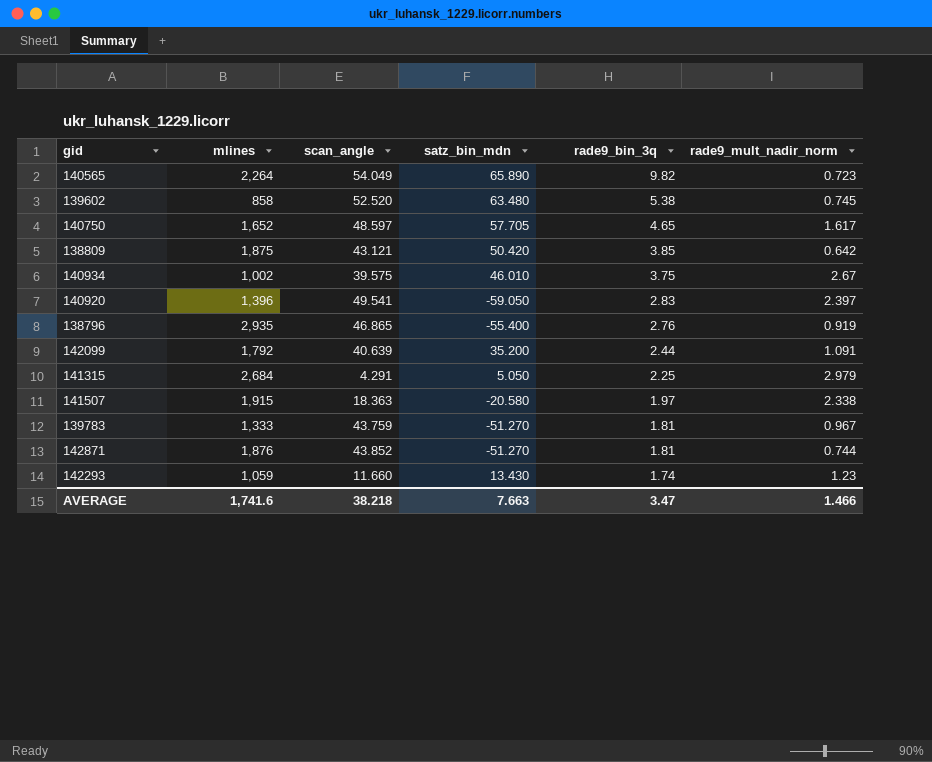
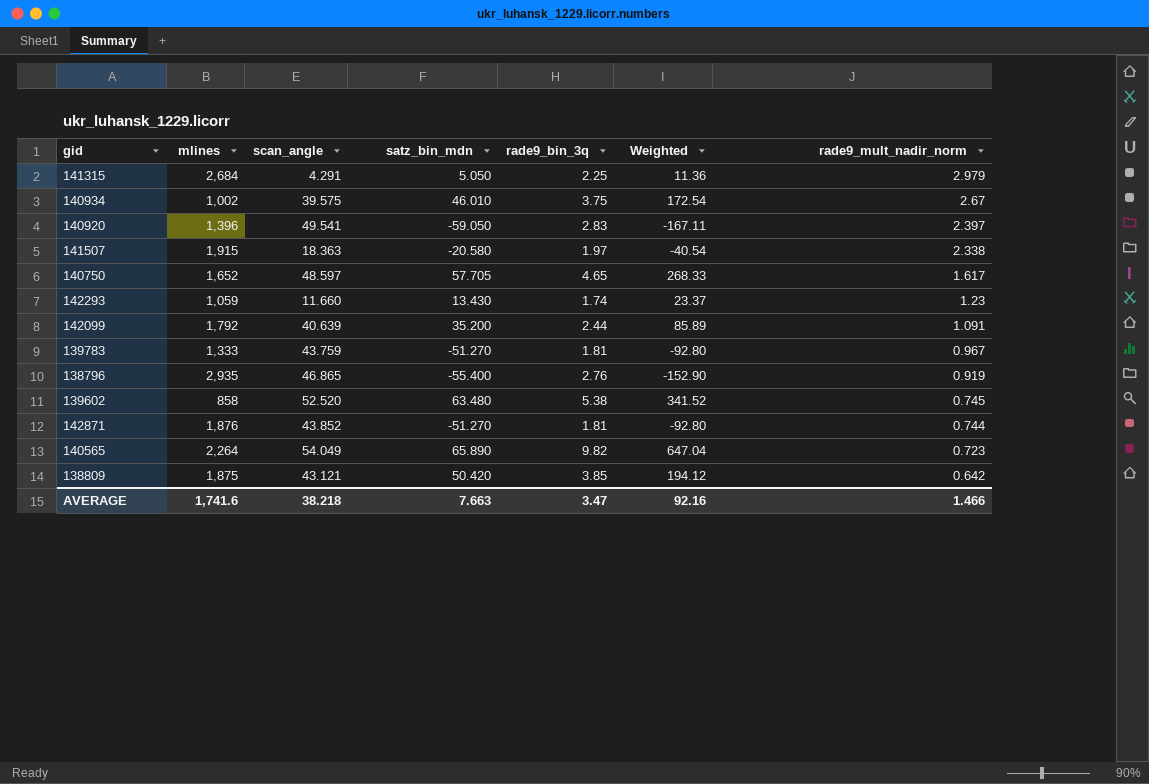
row order: rade9_bin_3q descending -> rade9_mult_nadir_norm descending
column Weighted | formula: none -> [satz_bin_mdn] * [rade9_bin_3q]

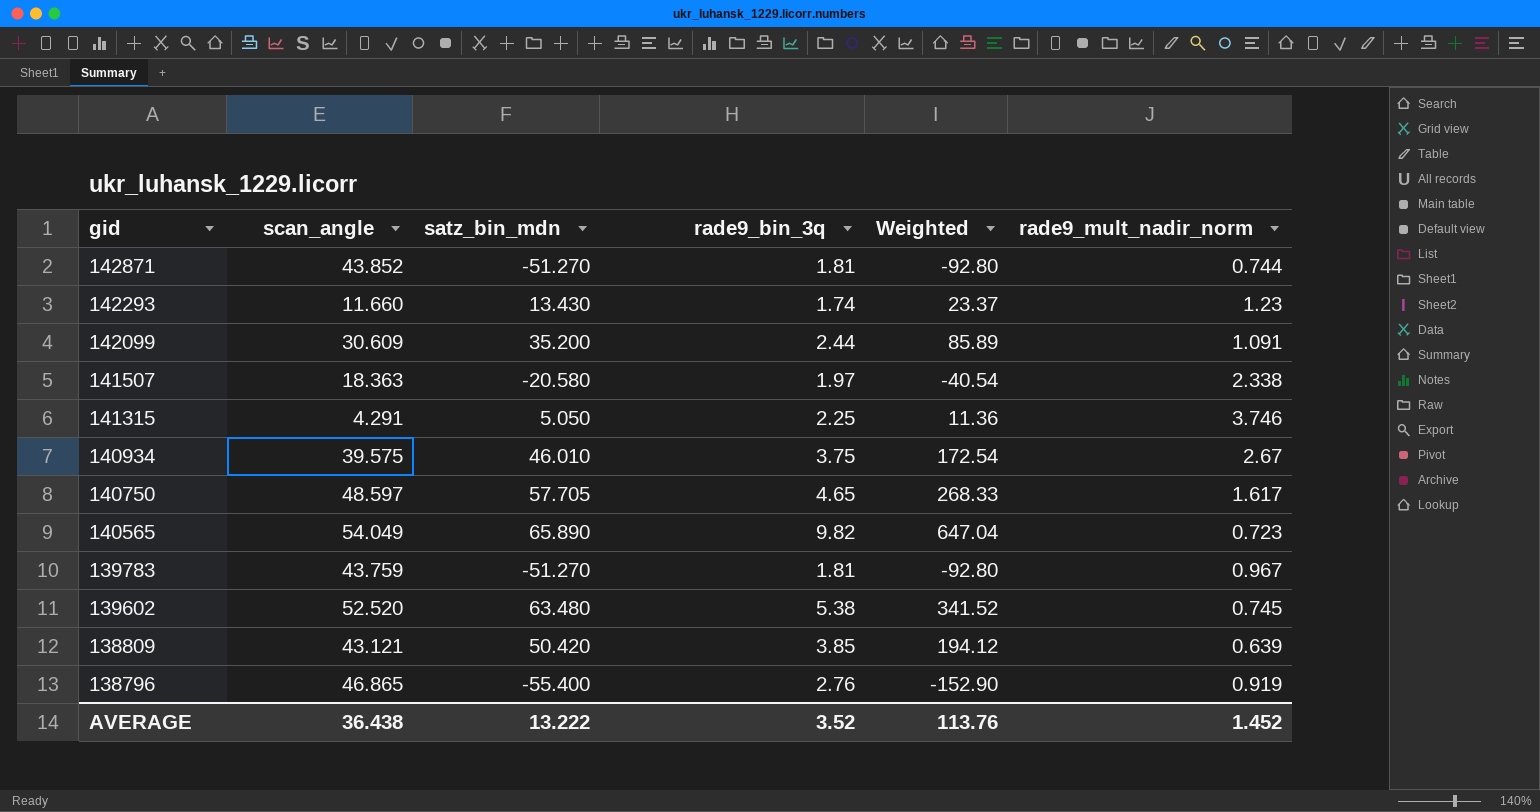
row order: rade9_mult_nadir_norm descending -> gid descending
column mlines | position: 2 -> none
row 140920: 1,396 | 49.541 | -59.050 | 2.83 | -167.11 | 2.397 -> none
142099 | scan_angle: 40.639 -> 30.609
141315 | rade9_mult_nadir_norm: 2.979 -> 3.746
138809 | rade9_mult_nadir_norm: 0.642 -> 0.639
AVERAGE | scan_angle: 38.218 -> 36.438
AVERAGE | satz_bin_mdn: 7.663 -> 13.222
AVERAGE | rade9_bin_3q: 3.47 -> 3.52
AVERAGE | Weighted: 92.16 -> 113.76
AVERAGE | rade9_mult_nadir_norm: 1.466 -> 1.452

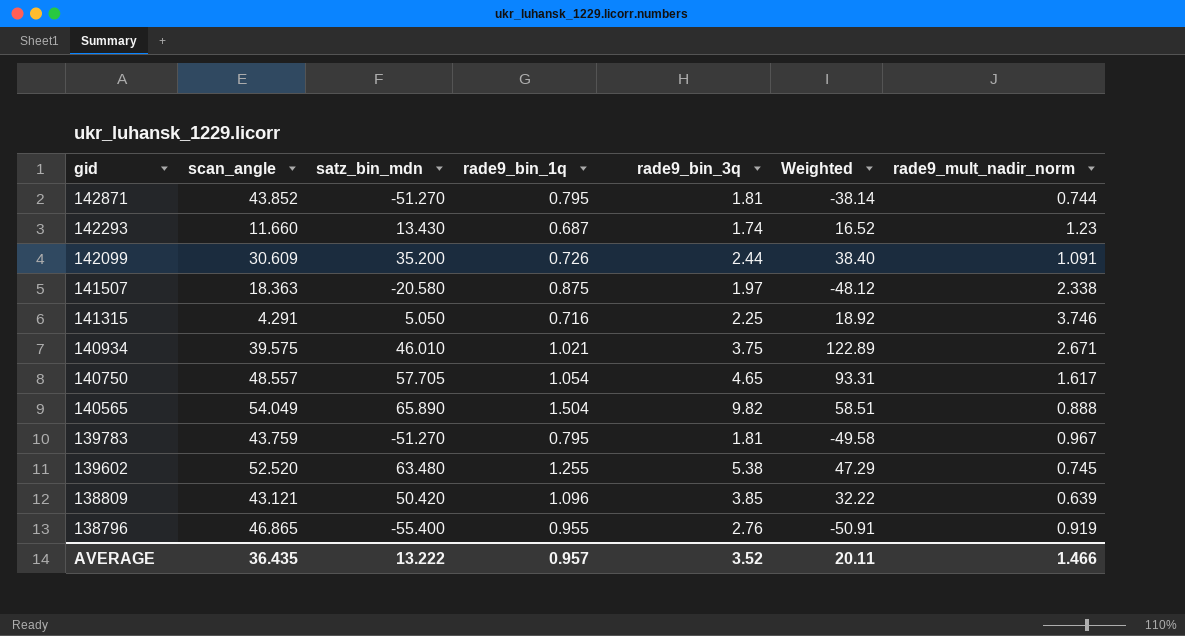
column rade9_bin_1q | position: none -> 4
column Weighted | formula: [satz_bin_mdn] * [rade9_bin_3q] -> [satz_bin_mdn] * [rade9_mult_nadir_norm]
140934 | rade9_mult_nadir_norm: 2.67 -> 2.671
140750 | scan_angle: 48.597 -> 48.557
140565 | rade9_mult_nadir_norm: 0.723 -> 0.888
AVERAGE | scan_angle: 36.438 -> 36.435
AVERAGE | Weighted: 113.76 -> 20.11
AVERAGE | rade9_mult_nadir_norm: 1.452 -> 1.466

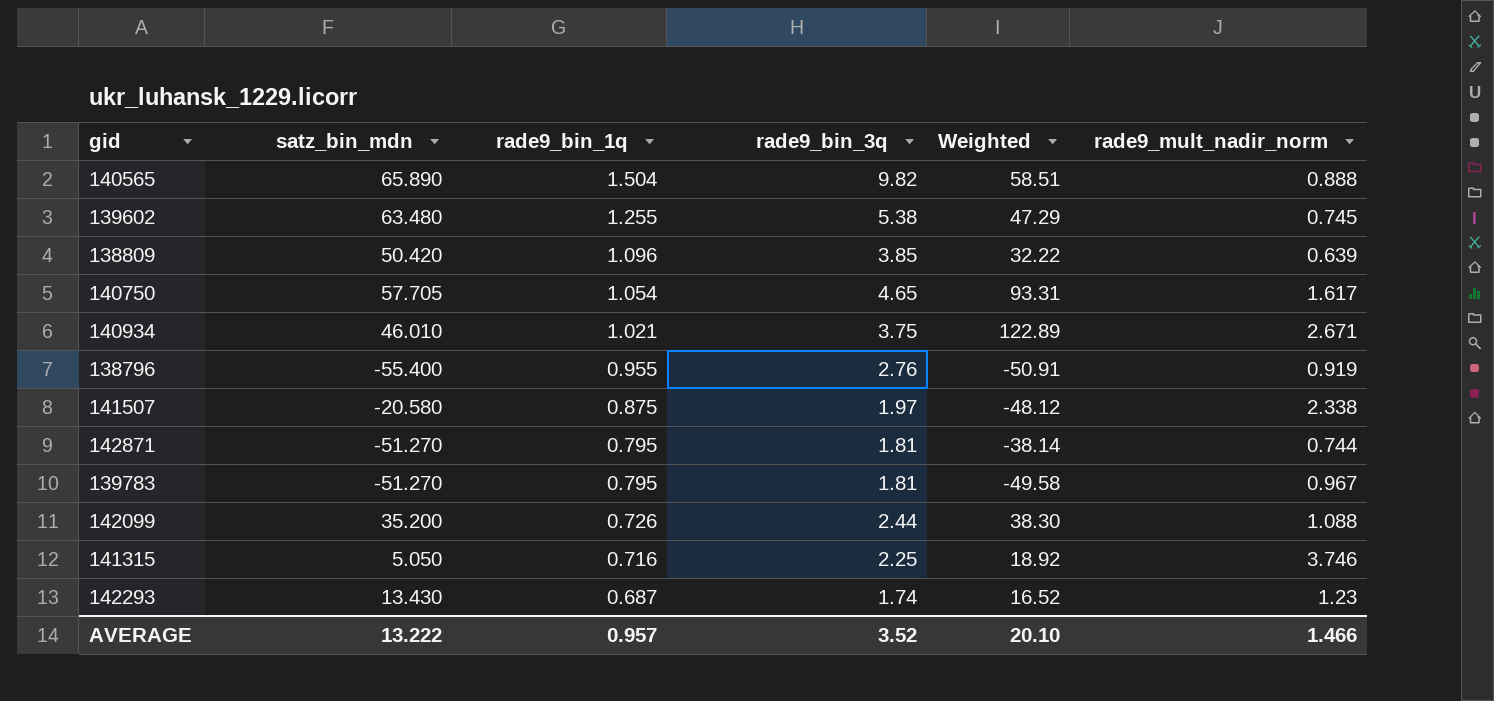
row order: gid descending -> rade9_bin_1q descending
column scan_angle | position: 2 -> none
142099 | Weighted: 38.40 -> 38.30
142099 | rade9_mult_nadir_norm: 1.091 -> 1.088
AVERAGE | Weighted: 20.11 -> 20.10

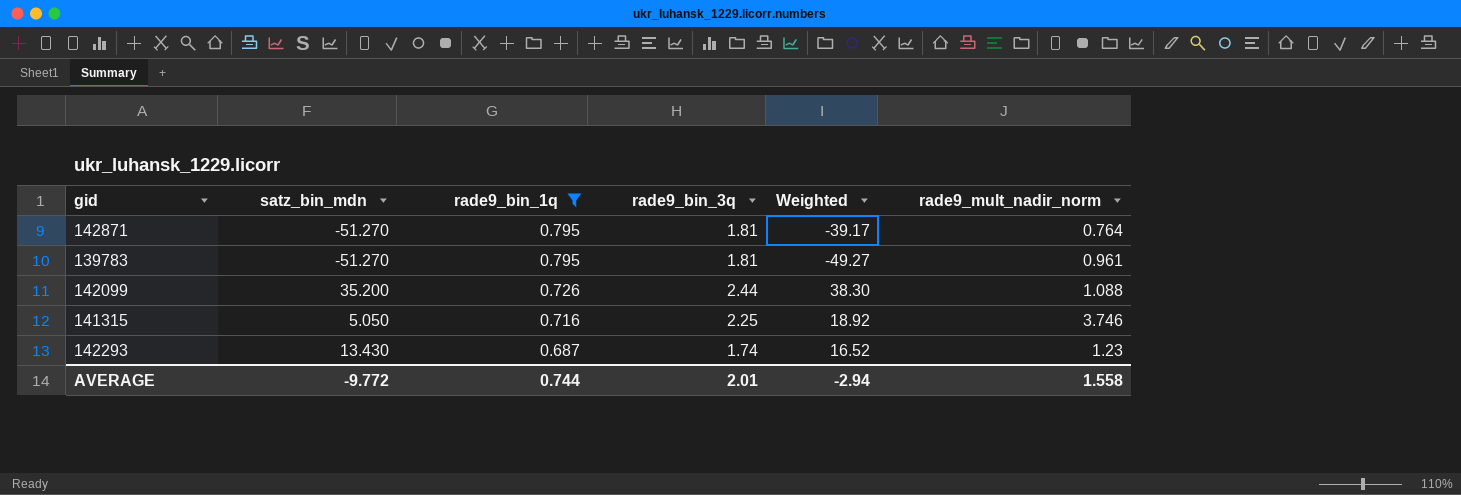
filter: none -> rade9_bin_1q <= 0.795
142871 | Weighted: -38.14 -> -39.17
142871 | rade9_mult_nadir_norm: 0.744 -> 0.764
139783 | Weighted: -49.58 -> -49.27
139783 | rade9_mult_nadir_norm: 0.967 -> 0.961
AVERAGE | satz_bin_mdn: 13.222 -> -9.772
AVERAGE | rade9_bin_1q: 0.957 -> 0.744
AVERAGE | rade9_bin_3q: 3.52 -> 2.01
AVERAGE | Weighted: 20.10 -> -2.94
AVERAGE | rade9_mult_nadir_norm: 1.466 -> 1.558

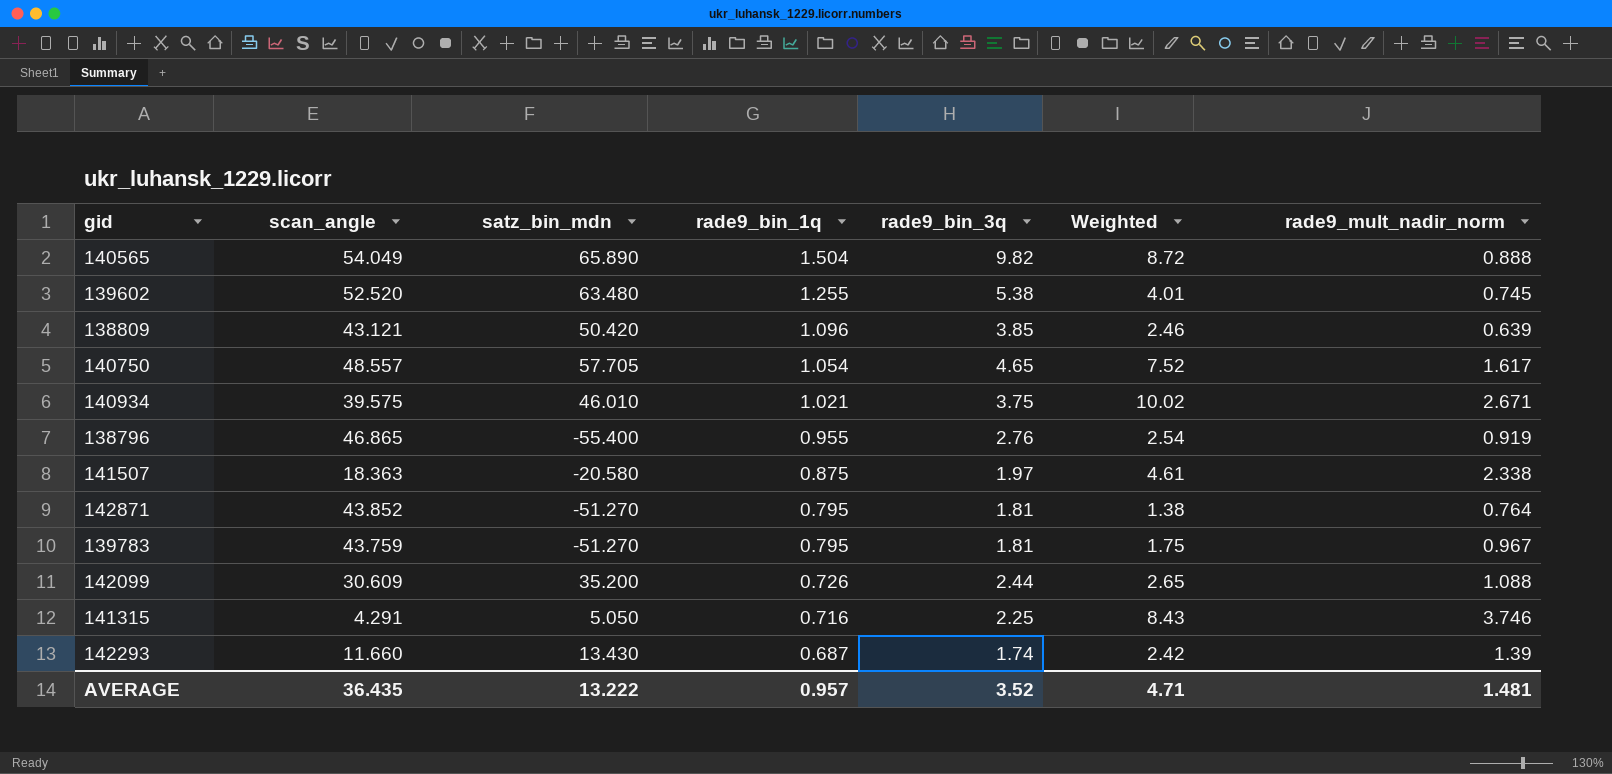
filter: rade9_bin_1q <= 0.795 -> none
column scan_angle | position: none -> 2
column Weighted | formula: [satz_bin_mdn] * [rade9_mult_nadir_norm] -> [rade9_bin_3q] * [rade9_mult_nadir_norm]
139783 | rade9_mult_nadir_norm: 0.961 -> 0.967
142293 | rade9_mult_nadir_norm: 1.23 -> 1.39
AVERAGE | satz_bin_mdn: -9.772 -> 13.222
AVERAGE | rade9_bin_1q: 0.744 -> 0.957
AVERAGE | rade9_bin_3q: 2.01 -> 3.52
AVERAGE | Weighted: -2.94 -> 4.71
AVERAGE | rade9_mult_nadir_norm: 1.558 -> 1.481

